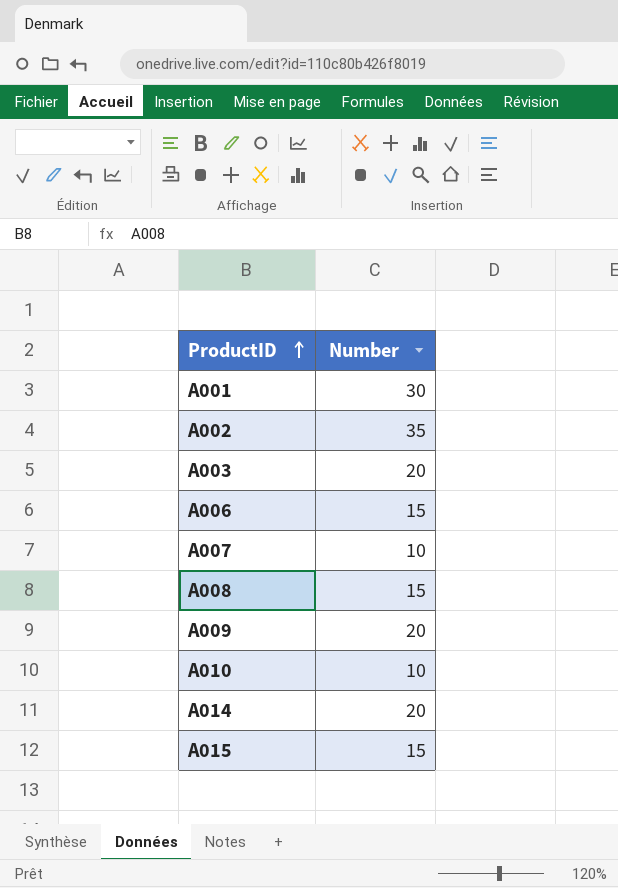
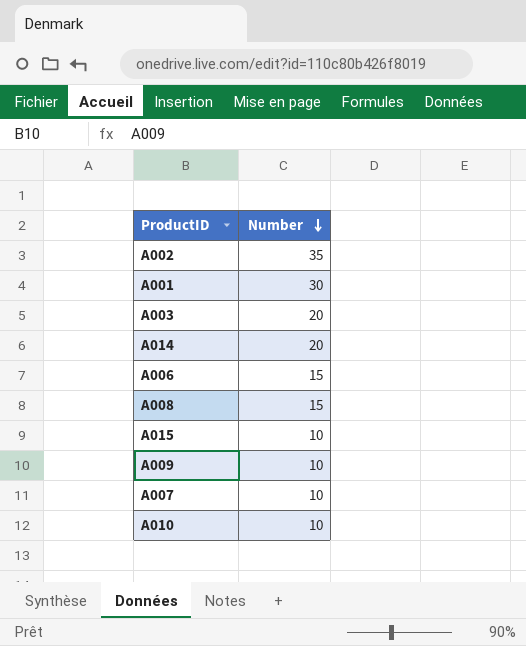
row order: ProductID ascending -> Number descending
A015 | Number: 15 -> 10
A009 | Number: 20 -> 10

